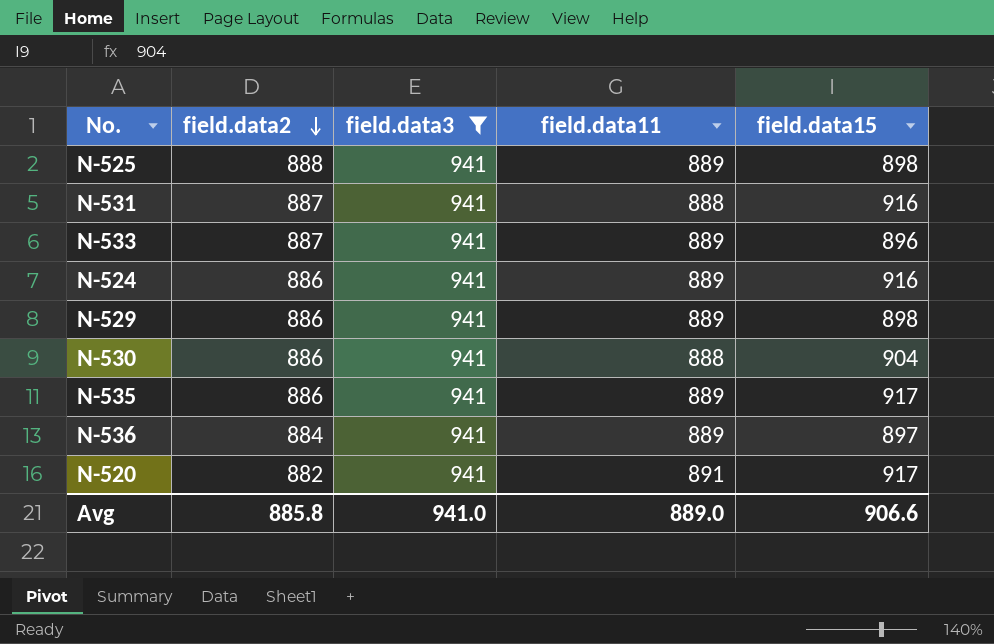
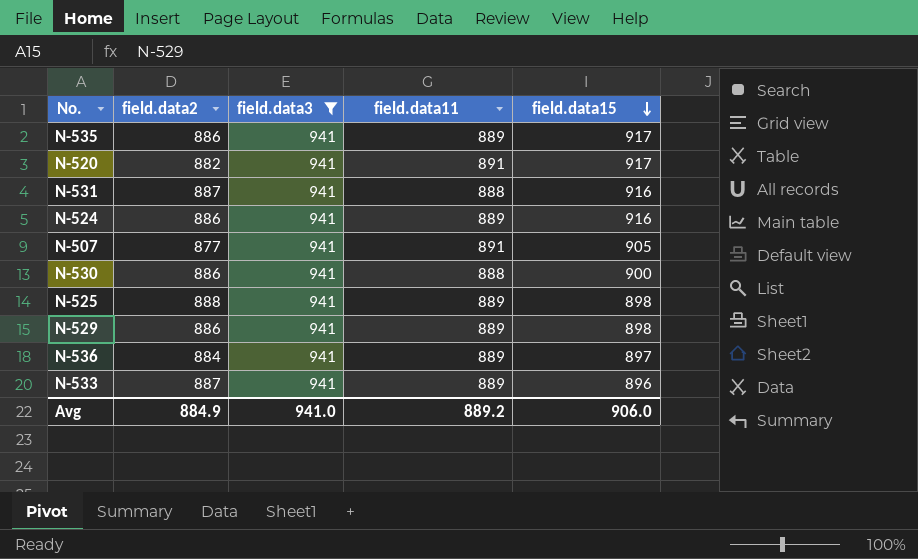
row order: field.data2 descending -> field.data15 descending
row N-507: none -> 877 | 941 | 891 | 905
N-530 | field.data15: 904 -> 900
Avg | field.data2: 885.8 -> 884.9
Avg | field.data11: 889.0 -> 889.2
Avg | field.data15: 906.6 -> 906.0

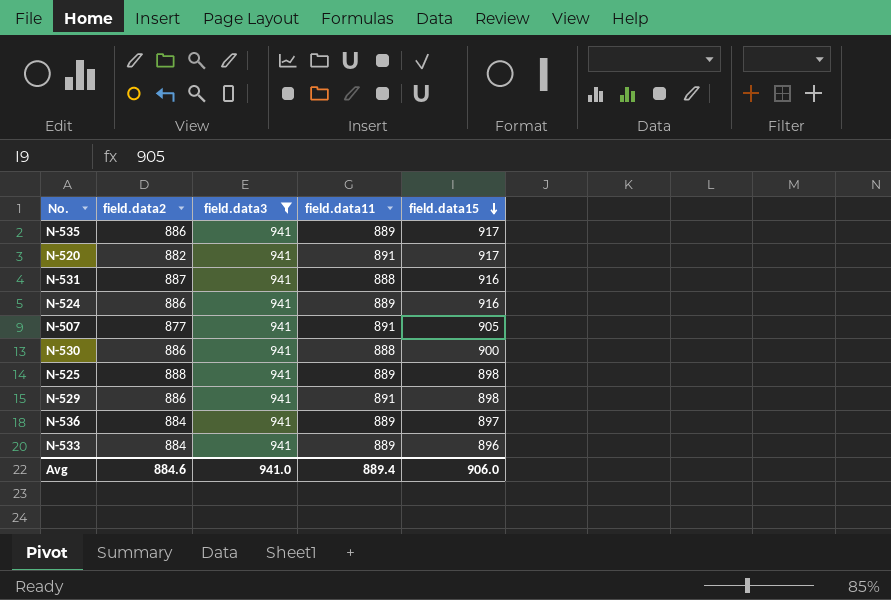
N-529 | field.data11: 889 -> 891
N-533 | field.data2: 887 -> 884
Avg | field.data2: 884.9 -> 884.6
Avg | field.data11: 889.2 -> 889.4

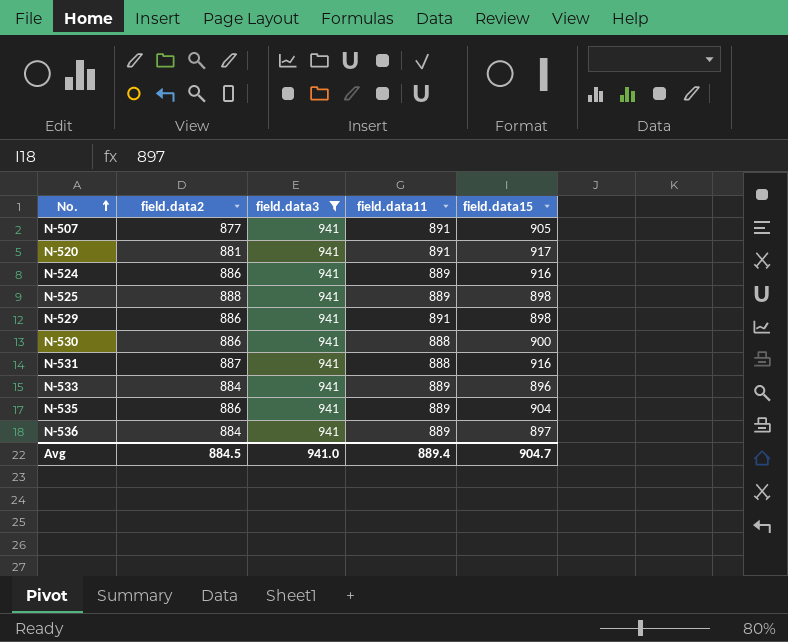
row order: field.data15 descending -> No. ascending
N-520 | field.data2: 882 -> 881
N-535 | field.data15: 917 -> 904
Avg | field.data2: 884.6 -> 884.5
Avg | field.data15: 906.0 -> 904.7

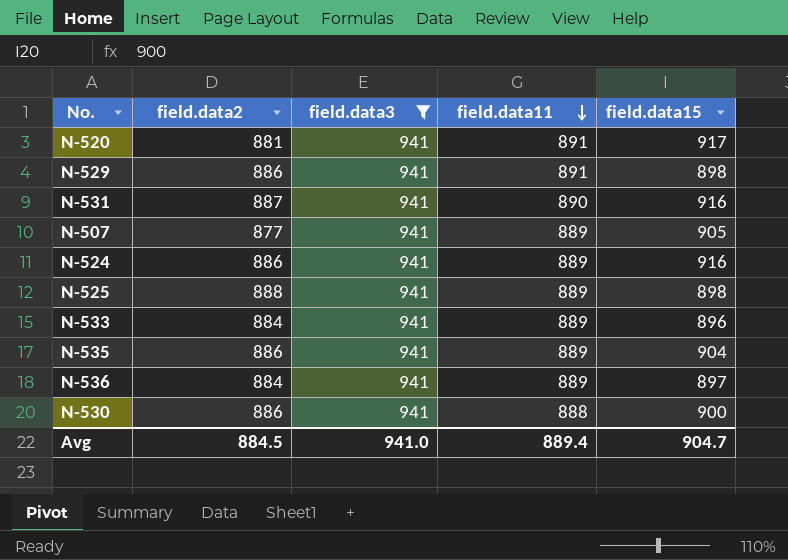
row order: No. ascending -> field.data11 descending
N-531 | field.data11: 888 -> 890
N-507 | field.data11: 891 -> 889

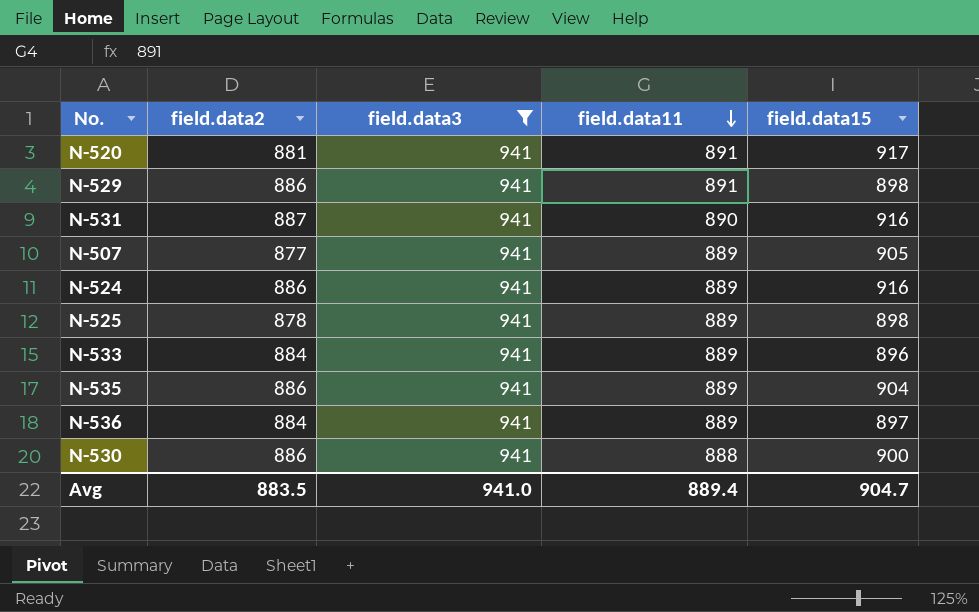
N-525 | field.data2: 888 -> 878
Avg | field.data2: 884.5 -> 883.5

